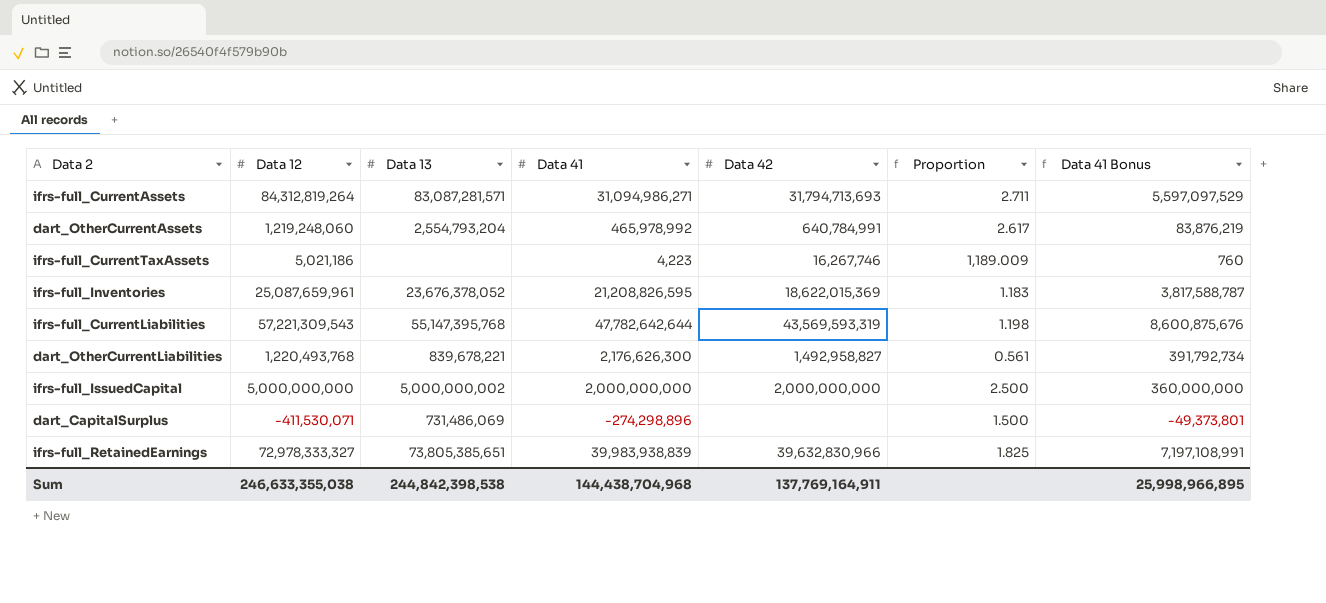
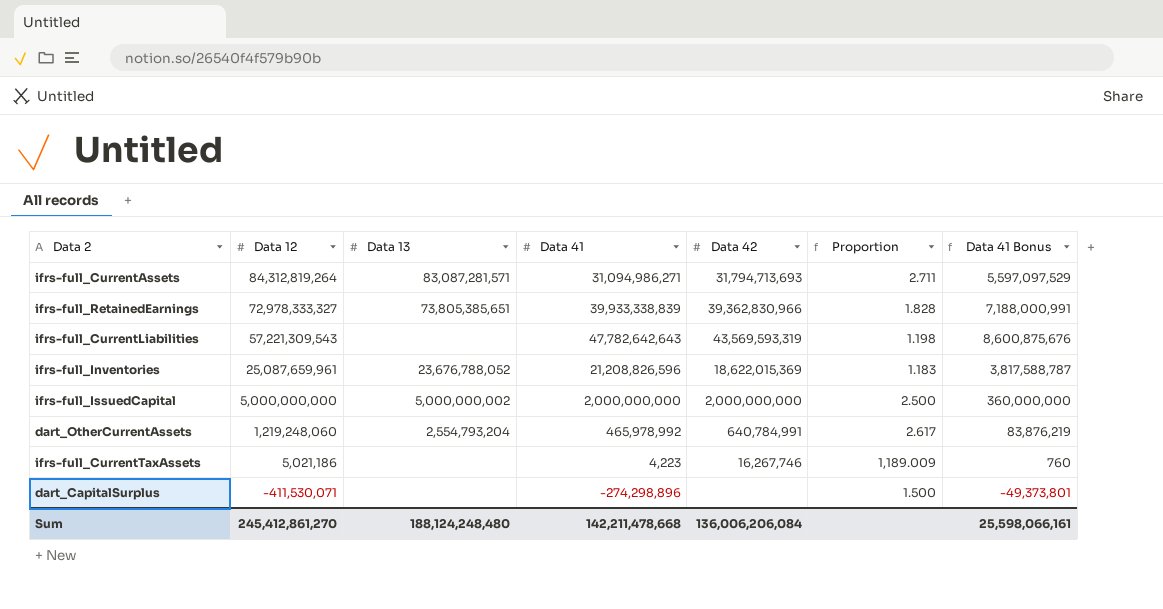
row order: none -> Data 12 descending
row dart_OtherCurrentLiabilities: 1,220,493,768 | 839,678,221 | 2,176,626,300 | 1,492,958,827 | 0.561 | 391,792,734 -> none
ifrs-full_RetainedEarnings | Data 41: 39,983,938,839 -> 39,933,338,839
ifrs-full_RetainedEarnings | Data 42: 39,632,830,966 -> 39,362,830,966
ifrs-full_RetainedEarnings | Proportion: 1.825 -> 1.828
ifrs-full_RetainedEarnings | Data 41 Bonus: 7,197,108,991 -> 7,188,000,991
ifrs-full_CurrentLiabilities | Data 13: 55,147,395,768 -> none
ifrs-full_CurrentLiabilities | Data 41: 47,782,642,644 -> 47,782,642,643
ifrs-full_Inventories | Data 13: 23,676,378,052 -> 23,676,788,052
ifrs-full_Inventories | Data 41: 21,208,826,595 -> 21,208,826,596
dart_CapitalSurplus | Data 13: 731,486,069 -> none
Sum | Data 12: 246,633,355,038 -> 245,412,861,270
Sum | Data 13: 244,842,398,538 -> 188,124,248,480
Sum | Data 41: 144,438,704,968 -> 142,211,478,668
Sum | Data 42: 137,769,164,911 -> 136,006,206,084
Sum | Data 41 Bonus: 25,998,966,895 -> 25,598,066,161

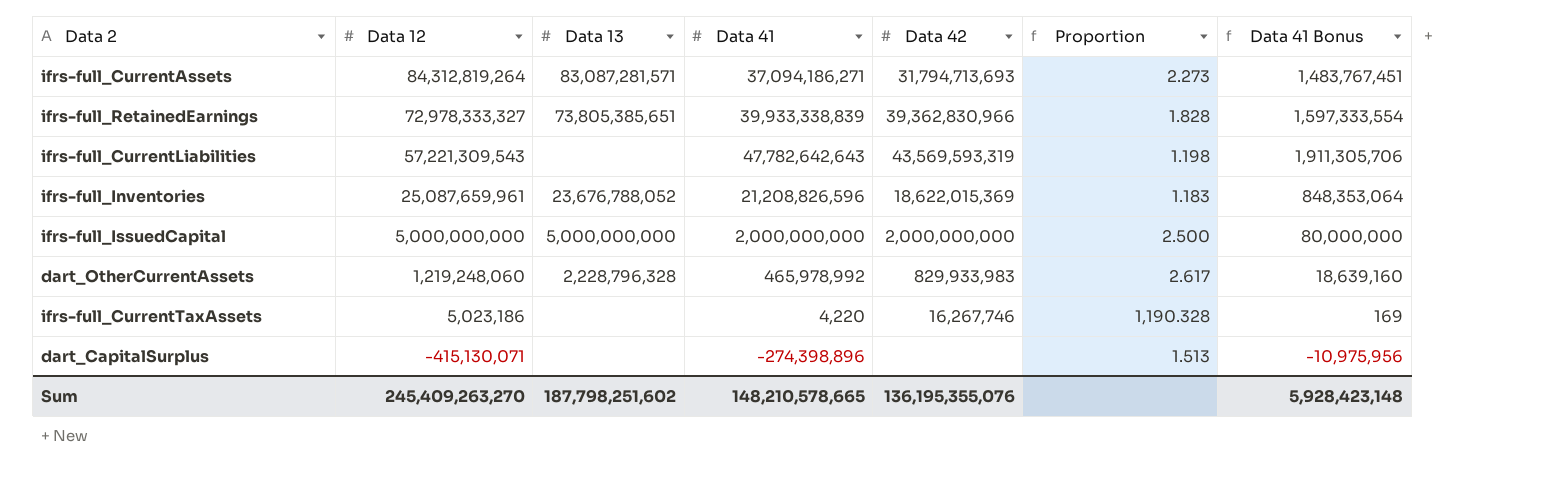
column Data 41 Bonus | formula: [Data 41] * 0.18 -> [Data 41] * 0.04
ifrs-full_CurrentAssets | Data 41: 31,094,986,271 -> 37,094,186,271
ifrs-full_CurrentAssets | Proportion: 2.711 -> 2.273
ifrs-full_IssuedCapital | Data 13: 5,000,000,002 -> 5,000,000,000
dart_OtherCurrentAssets | Data 13: 2,554,793,204 -> 2,228,796,328
dart_OtherCurrentAssets | Data 42: 640,784,991 -> 829,933,983
ifrs-full_CurrentTaxAssets | Data 12: 5,021,186 -> 5,023,186
ifrs-full_CurrentTaxAssets | Data 41: 4,223 -> 4,220
ifrs-full_CurrentTaxAssets | Proportion: 1,189.009 -> 1,190.328
dart_CapitalSurplus | Data 12: -411,530,071 -> -415,130,071
dart_CapitalSurplus | Data 41: -274,298,896 -> -274,398,896
dart_CapitalSurplus | Proportion: 1.500 -> 1.513
Sum | Data 12: 245,412,861,270 -> 245,409,263,270
Sum | Data 13: 188,124,248,480 -> 187,798,251,602
Sum | Data 41: 142,211,478,668 -> 148,210,578,665
Sum | Data 42: 136,006,206,084 -> 136,195,355,076
Sum | Data 41 Bonus: 25,598,066,161 -> 5,928,423,148

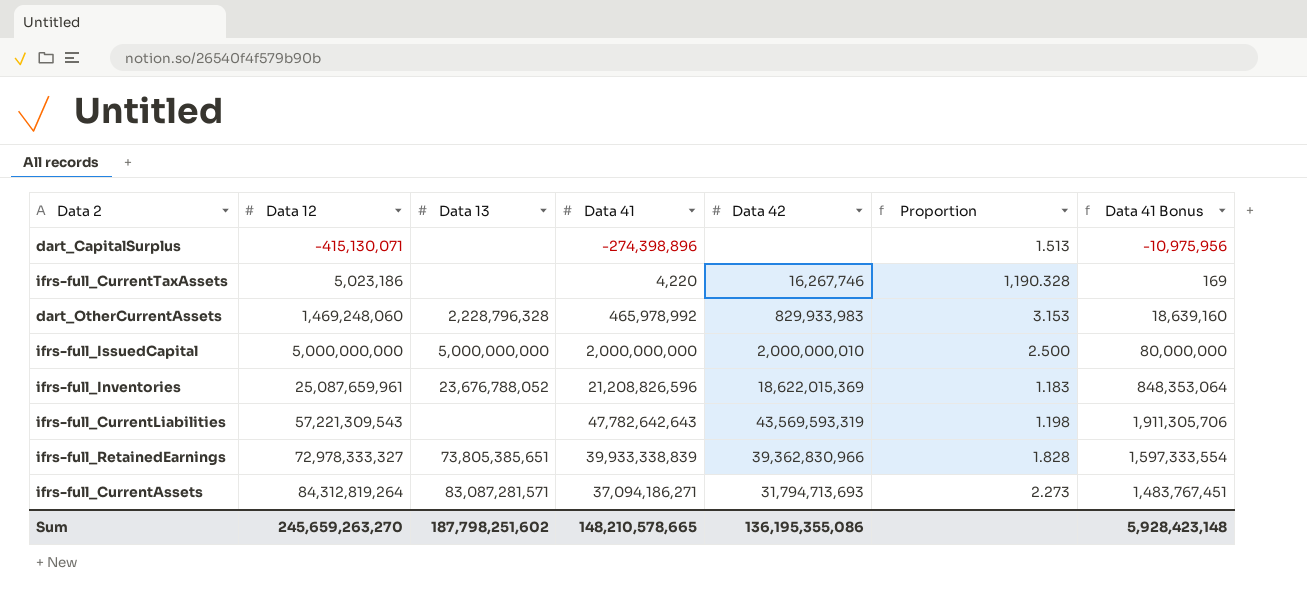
row order: Data 12 descending -> Data 12 ascending
dart_OtherCurrentAssets | Data 12: 1,219,248,060 -> 1,469,248,060
dart_OtherCurrentAssets | Proportion: 2.617 -> 3.153
ifrs-full_IssuedCapital | Data 42: 2,000,000,000 -> 2,000,000,010
Sum | Data 12: 245,409,263,270 -> 245,659,263,270
Sum | Data 42: 136,195,355,076 -> 136,195,355,086

